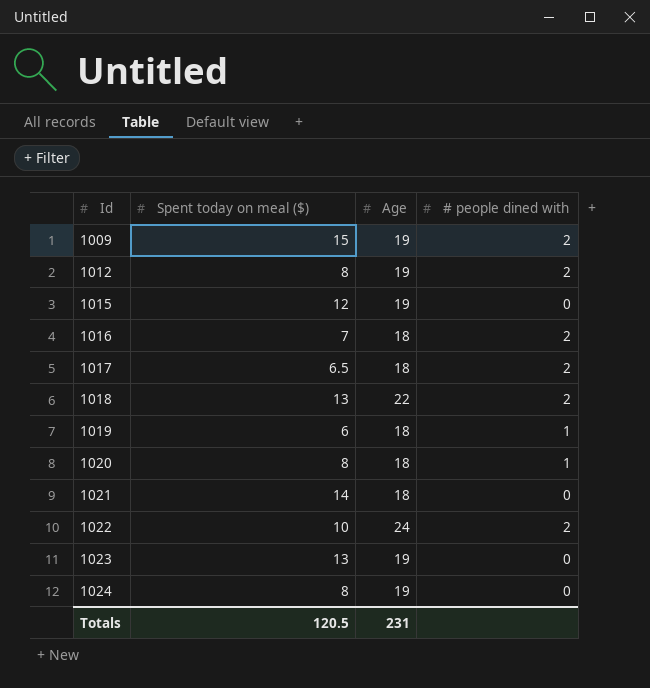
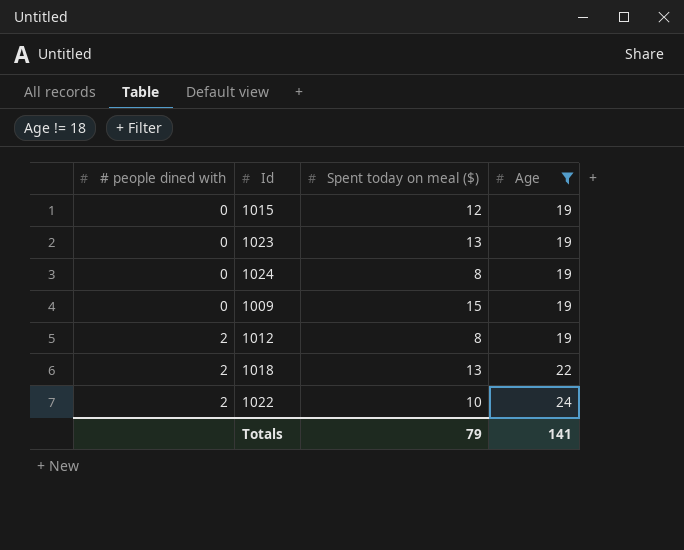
filter: none -> Age != 18
row order: Id ascending -> # people dined with ascending
column # people dined with | position: 4 -> 1
1009 | # people dined with: 2 -> 0
Totals | Spent today on meal ($): 120.5 -> 79
Totals | Age: 231 -> 141

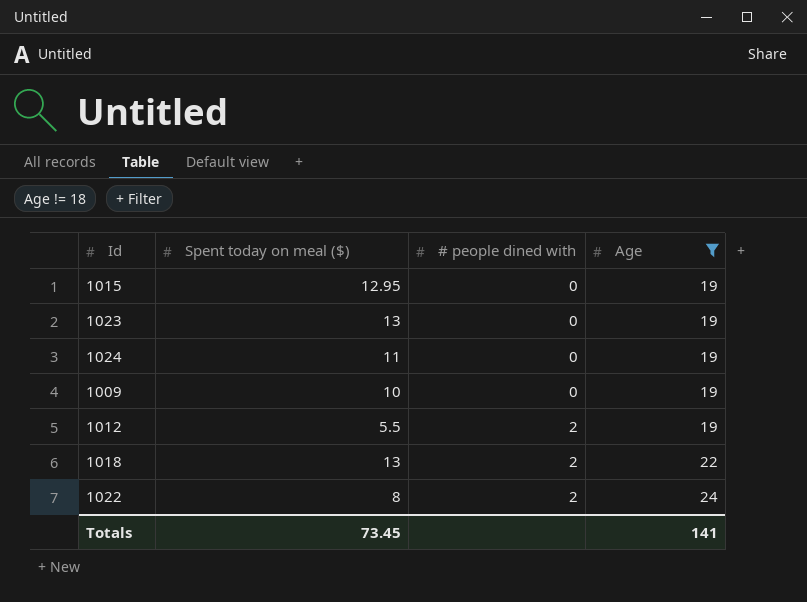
column # people dined with | position: 1 -> 3
1015 | Spent today on meal ($): 12 -> 12.95
1024 | Spent today on meal ($): 8 -> 11
1009 | Spent today on meal ($): 15 -> 10
1012 | Spent today on meal ($): 8 -> 5.5
1022 | Spent today on meal ($): 10 -> 8
Totals | Spent today on meal ($): 79 -> 73.45

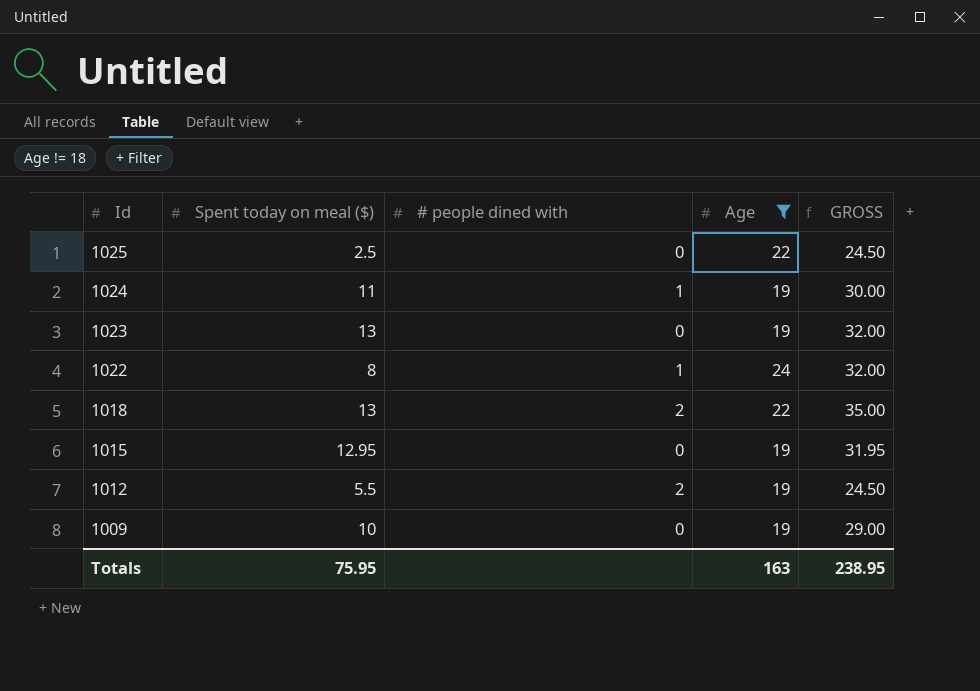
row order: # people dined with ascending -> Id descending
column GROSS | formula: none -> [Spent today on meal ($)] + [Age]
row 1025: none -> 2.5 | 0 | 22 | 24.50
1024 | # people dined with: 0 -> 1
1022 | # people dined with: 2 -> 1
Totals | Spent today on meal ($): 73.45 -> 75.95
Totals | Age: 141 -> 163

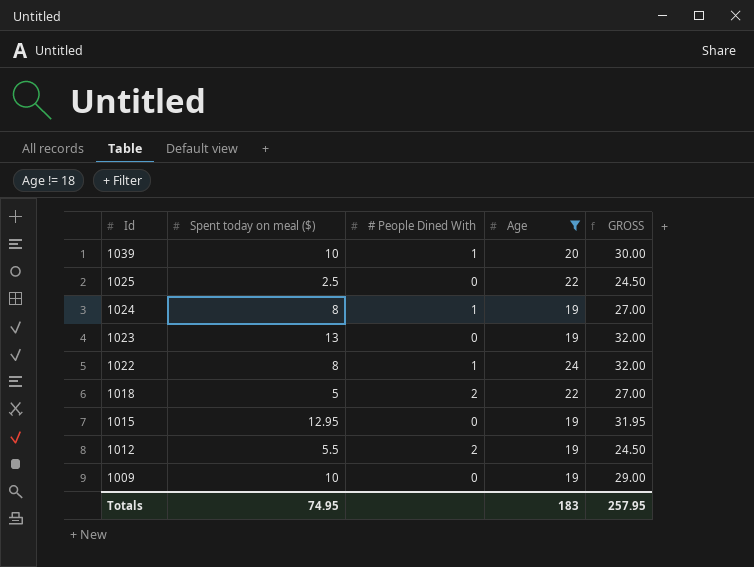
column name: # people dined with -> # People Dined With
row 1039: none -> 10 | 1 | 20 | 30.00
1024 | Spent today on meal ($): 11 -> 8
1024 | GROSS: 30.00 -> 27.00
1018 | Spent today on meal ($): 13 -> 5
1018 | GROSS: 35.00 -> 27.00
Totals | Spent today on meal ($): 75.95 -> 74.95
Totals | Age: 163 -> 183
Totals | GROSS: 238.95 -> 257.95

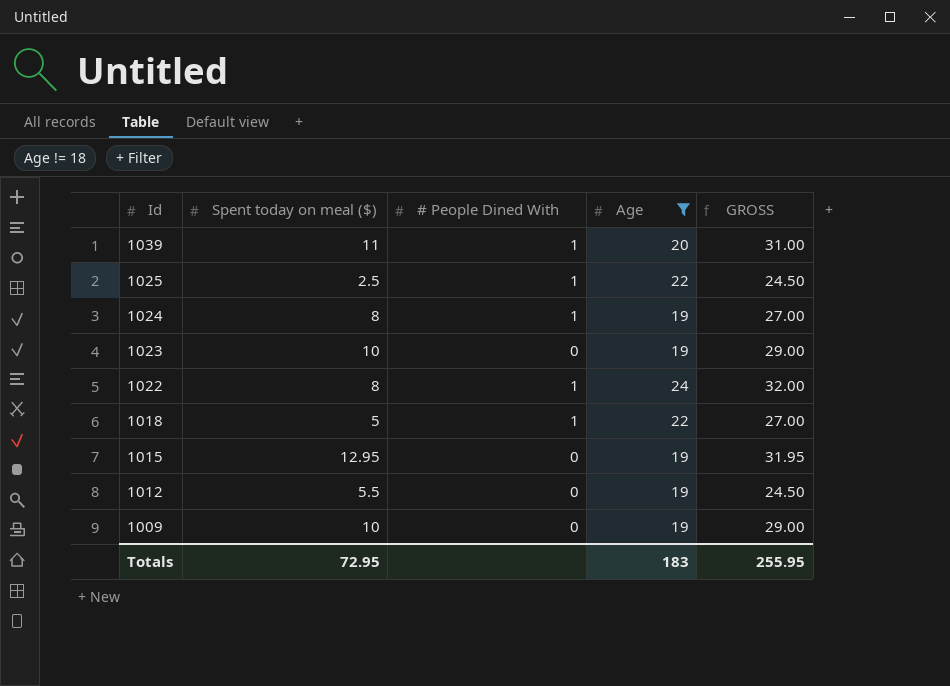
1039 | Spent today on meal ($): 10 -> 11
1039 | GROSS: 30.00 -> 31.00
1025 | # People Dined With: 0 -> 1
1023 | Spent today on meal ($): 13 -> 10
1023 | GROSS: 32.00 -> 29.00
1018 | # People Dined With: 2 -> 1
1012 | # People Dined With: 2 -> 0
Totals | Spent today on meal ($): 74.95 -> 72.95
Totals | GROSS: 257.95 -> 255.95

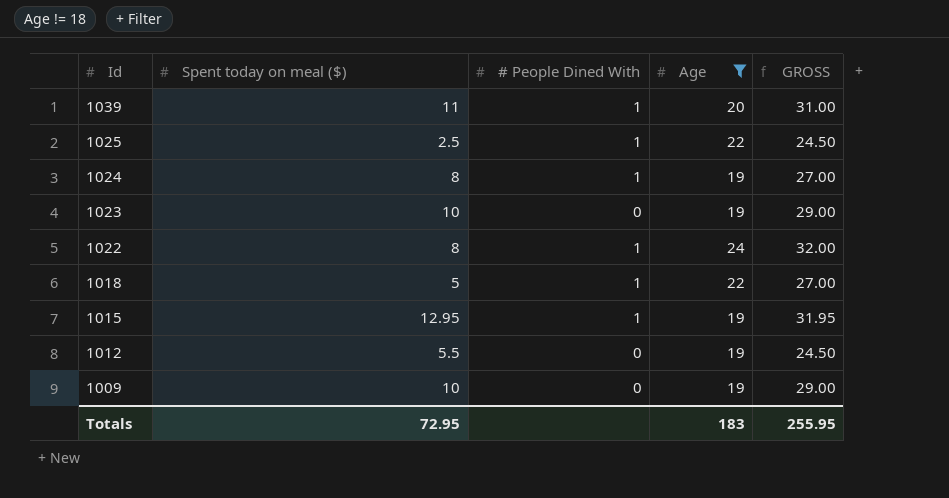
1015 | # People Dined With: 0 -> 1

